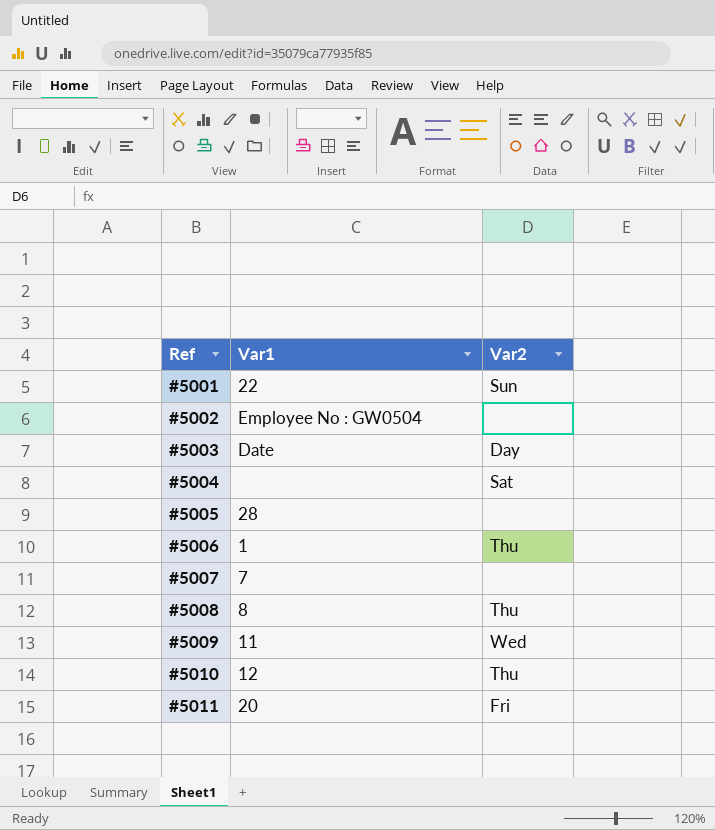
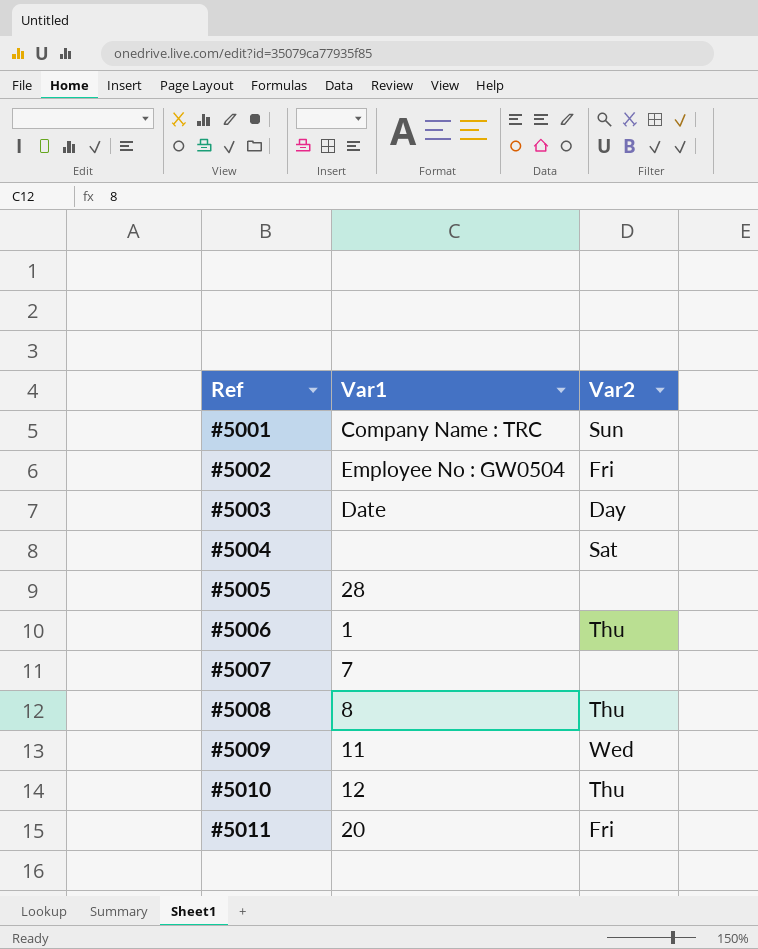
#5001 | Var1: 22 -> Company Name : TRC
#5002 | Var2: none -> Fri

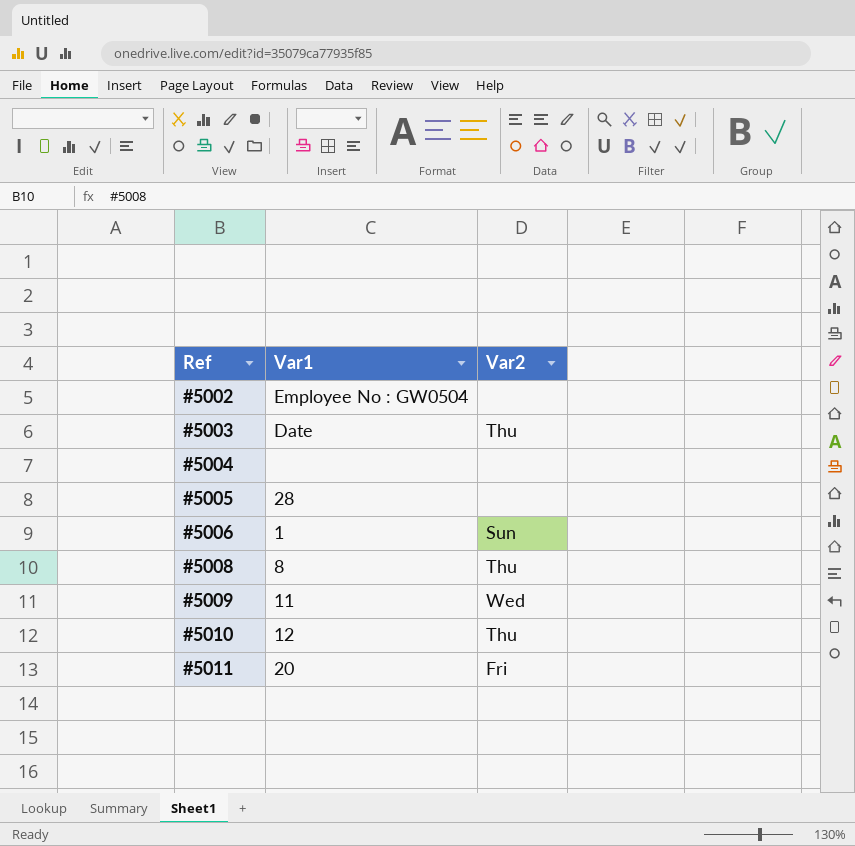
row #5001: Company Name : TRC | Sun -> none
row #5007: 7 | none -> none
#5002 | Var2: Fri -> none
#5003 | Var2: Day -> Thu
#5004 | Var2: Sat -> none
#5006 | Var2: Thu -> Sun

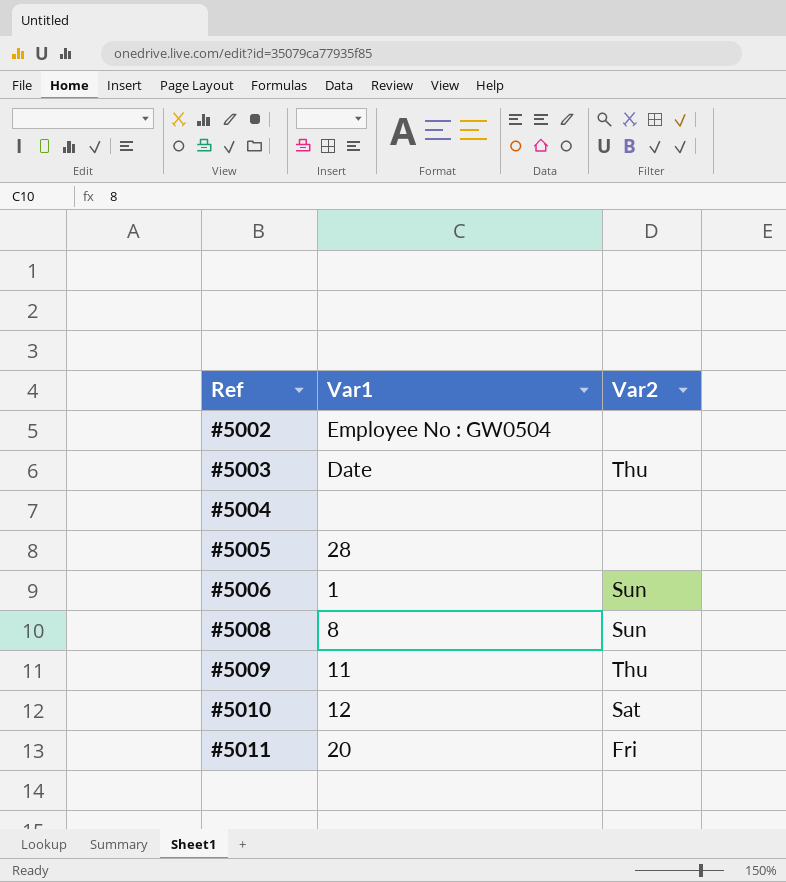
#5008 | Var2: Thu -> Sun
#5009 | Var2: Wed -> Thu
#5010 | Var2: Thu -> Sat

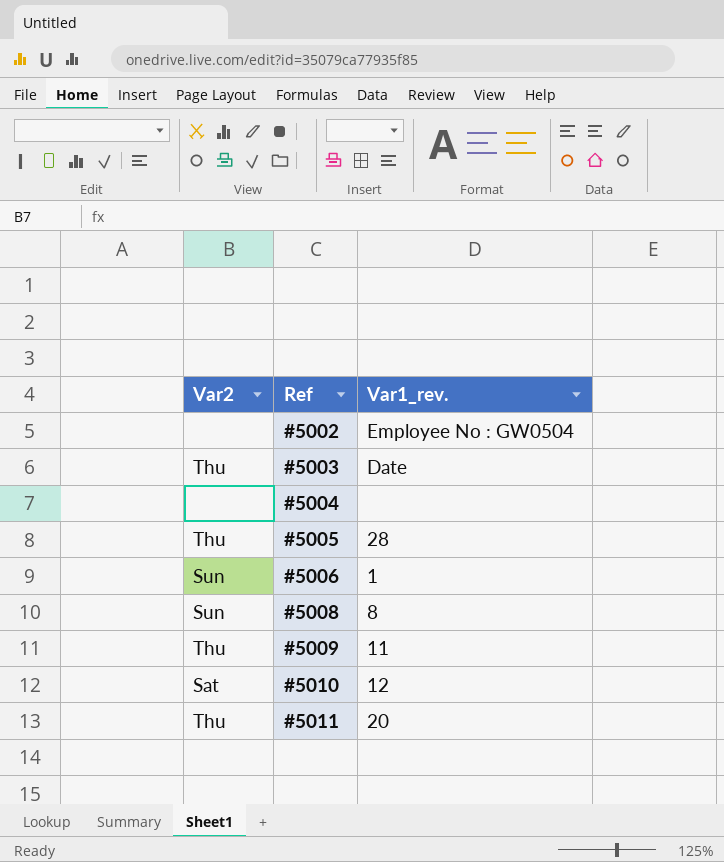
column Var2 | position: 3 -> 1
column name: Var1 -> Var1_rev.
#5005 | Var2: none -> Thu
#5011 | Var2: Fri -> Thu

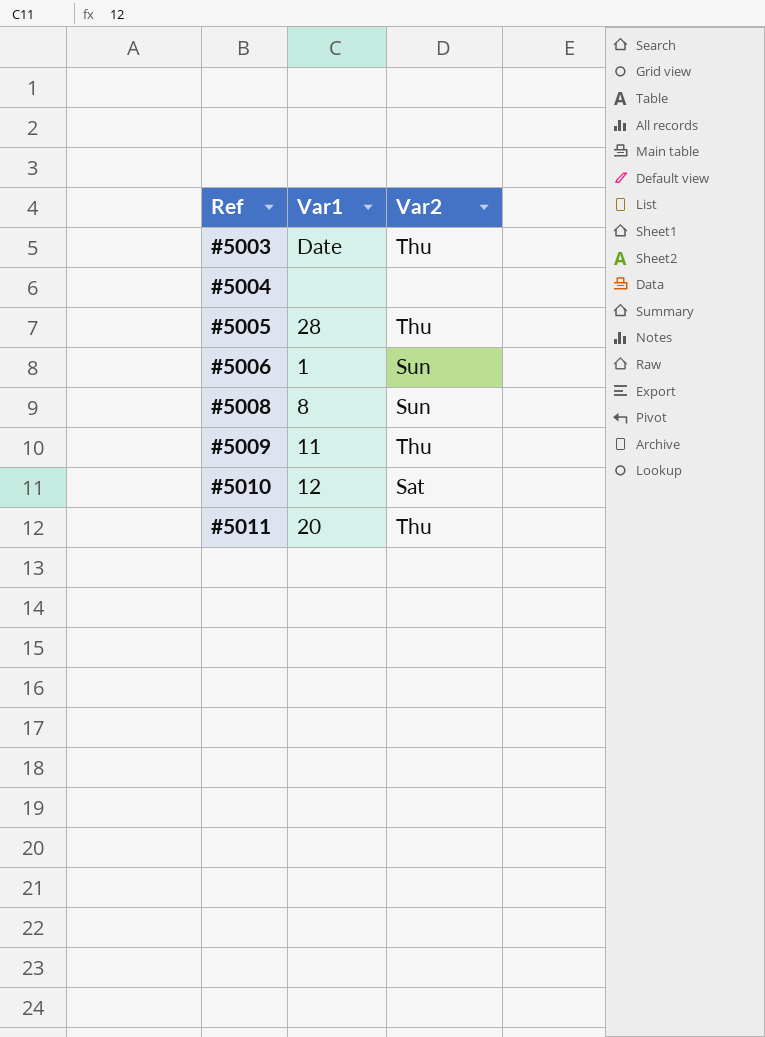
column name: Var1_rev. -> Var1
column Var2 | position: 1 -> 3
row #5002: none | Employee No : GW0504 -> none

